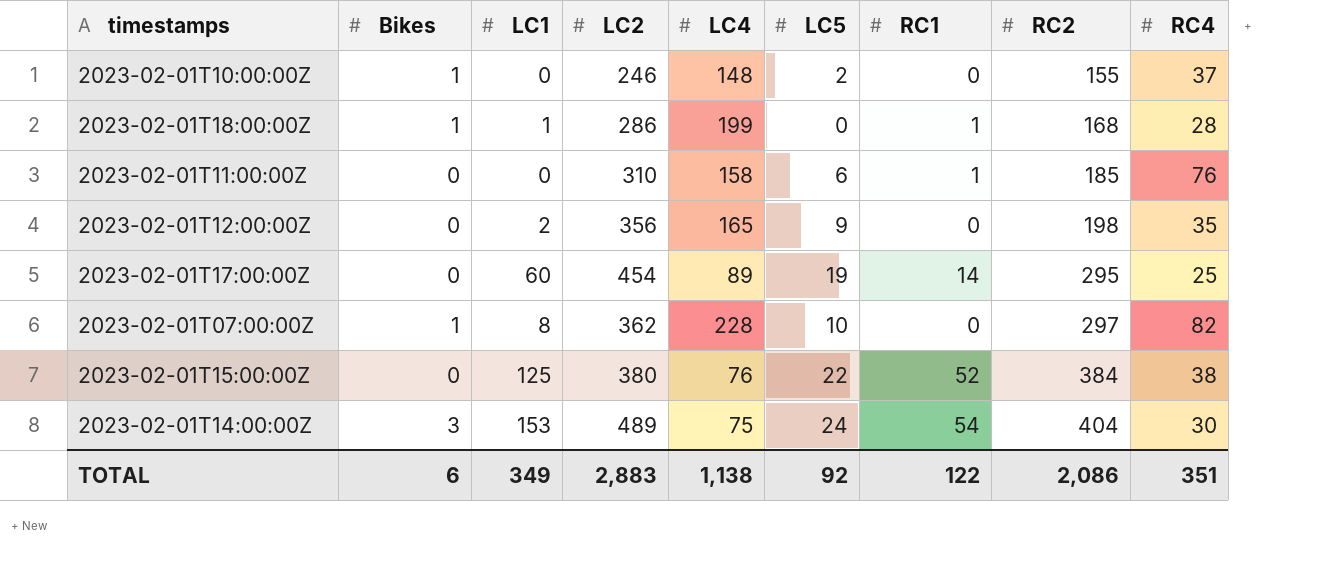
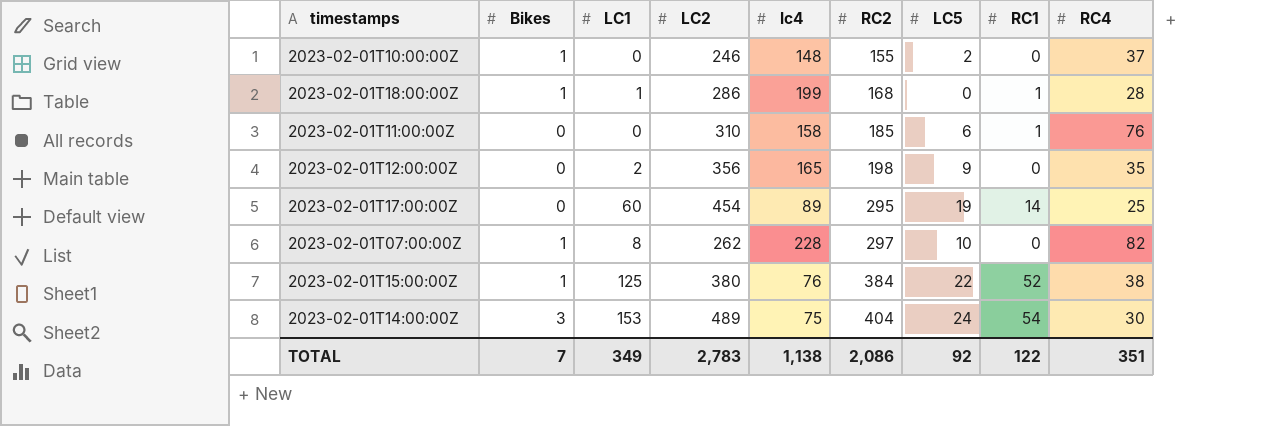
column name: LC4 -> lc4
column RC2 | position: 8 -> 6
2023-02-01T07:00:00Z | LC2: 362 -> 262
2023-02-01T15:00:00Z | Bikes: 0 -> 1
TOTAL | Bikes: 6 -> 7
TOTAL | LC2: 2,883 -> 2,783

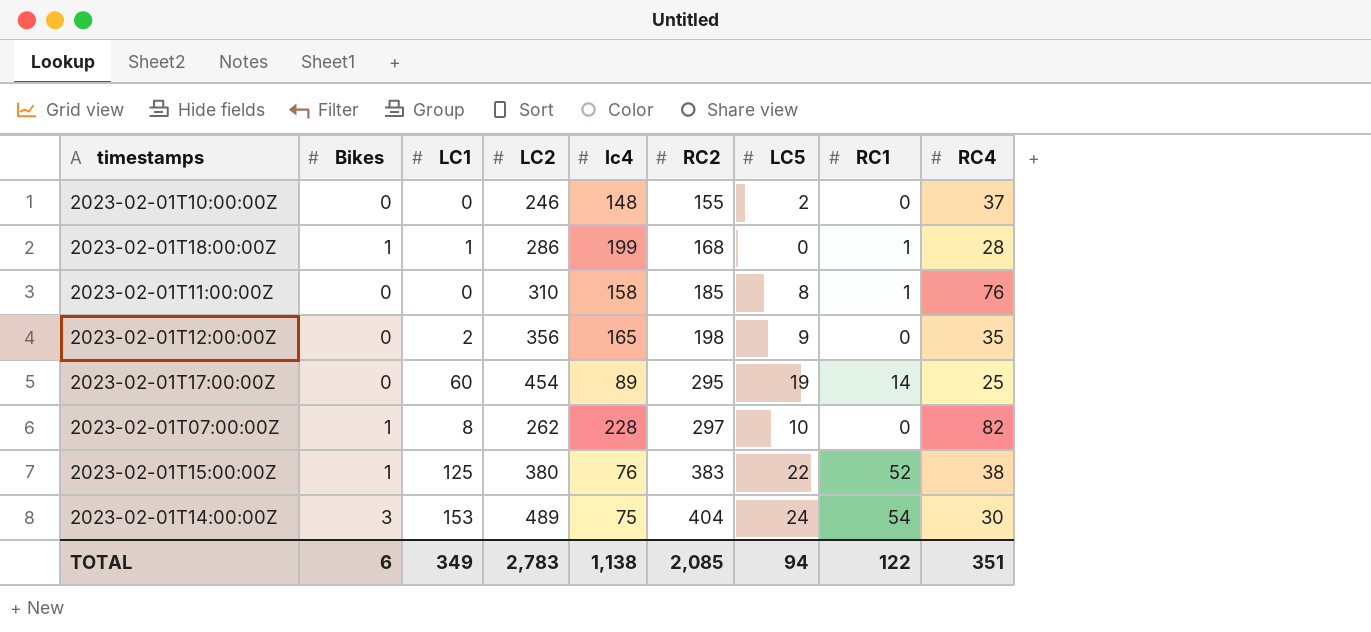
2023-02-01T10:00:00Z | Bikes: 1 -> 0
2023-02-01T11:00:00Z | LC5: 6 -> 8
2023-02-01T15:00:00Z | RC2: 384 -> 383
TOTAL | Bikes: 7 -> 6
TOTAL | RC2: 2,086 -> 2,085
TOTAL | LC5: 92 -> 94

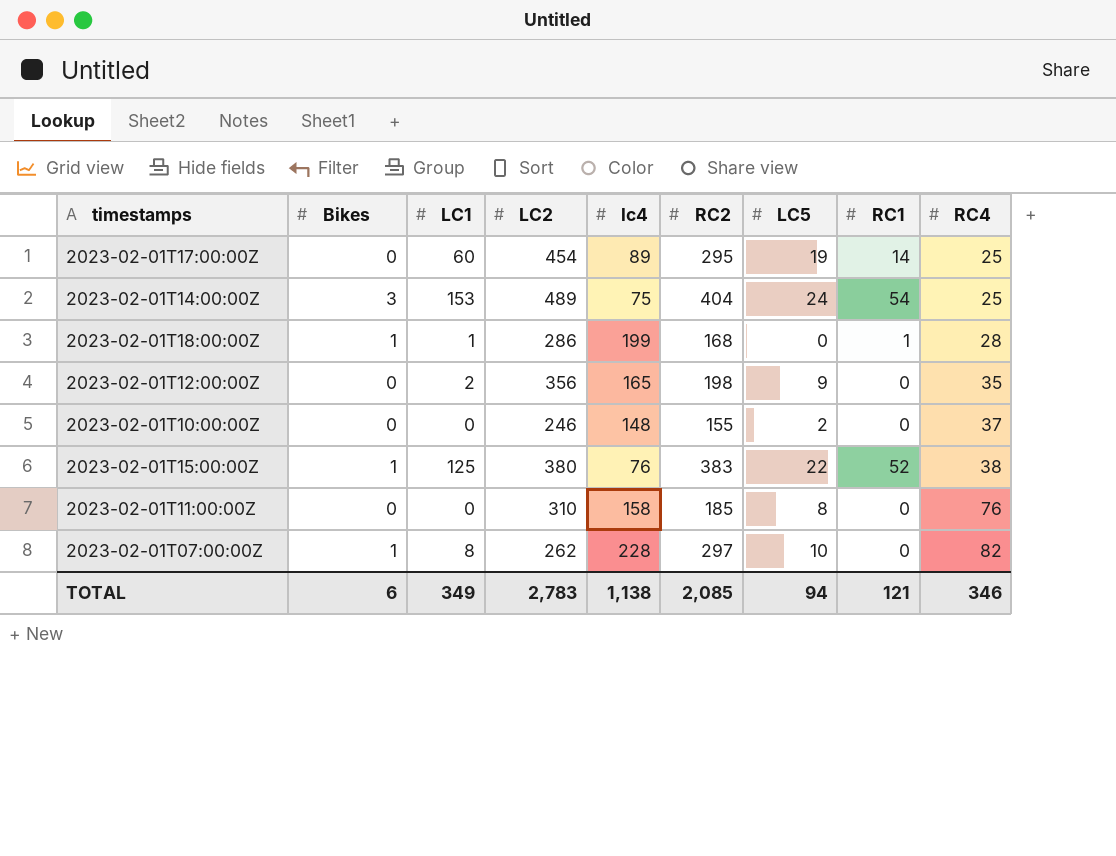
row order: RC2 ascending -> RC4 ascending
2023-02-01T14:00:00Z | RC4: 30 -> 25
2023-02-01T11:00:00Z | RC1: 1 -> 0
TOTAL | RC1: 122 -> 121
TOTAL | RC4: 351 -> 346

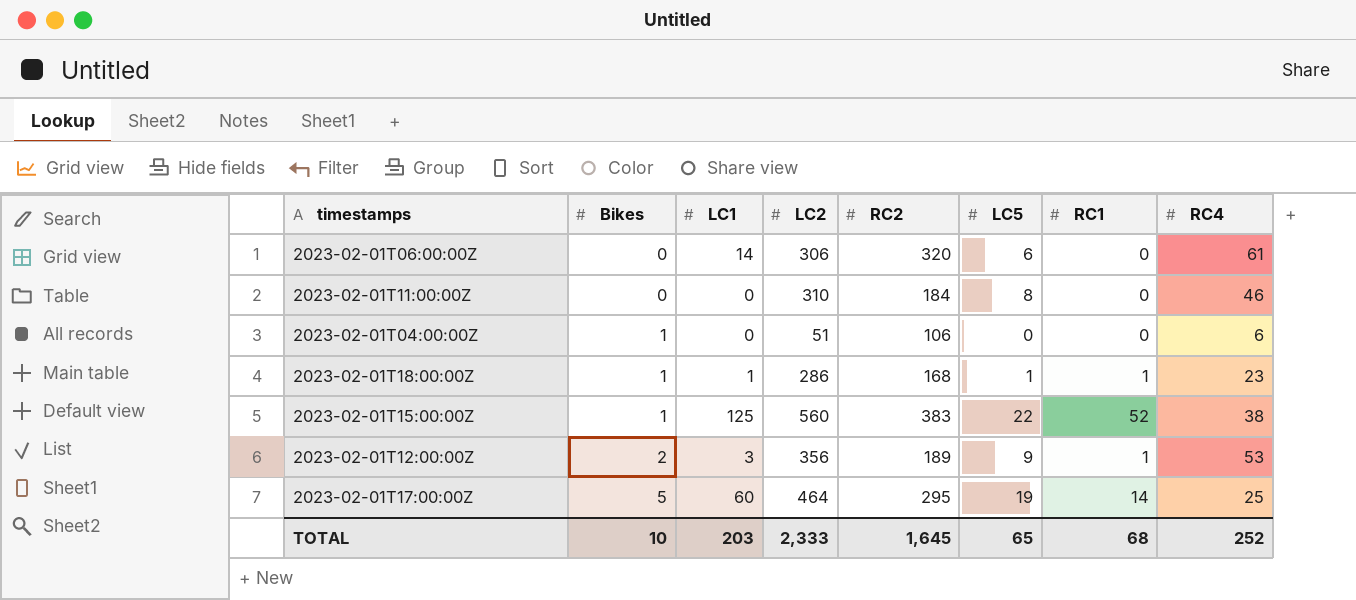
row order: RC4 ascending -> Bikes ascending
column lc4 | position: 5 -> none
row 2023-02-01T14:00:00Z: 3 | 153 | 489 | 75 | 404 | 24 | 54 | 25 -> none
row 2023-02-01T10:00:00Z: 0 | 0 | 246 | 148 | 155 | 2 | 0 | 37 -> none
row 2023-02-01T07:00:00Z: 1 | 8 | 262 | 228 | 297 | 10 | 0 | 82 -> none
row 2023-02-01T06:00:00Z: none -> 0 | 14 | 306 | 320 | 6 | 0 | 61
2023-02-01T11:00:00Z | RC2: 185 -> 184
2023-02-01T11:00:00Z | RC4: 76 -> 46
row 2023-02-01T04:00:00Z: none -> 1 | 0 | 51 | 106 | 0 | 0 | 6
2023-02-01T18:00:00Z | LC5: 0 -> 1
2023-02-01T18:00:00Z | RC4: 28 -> 23
2023-02-01T15:00:00Z | LC2: 380 -> 560
2023-02-01T12:00:00Z | Bikes: 0 -> 2
2023-02-01T12:00:00Z | LC1: 2 -> 3
2023-02-01T12:00:00Z | RC2: 198 -> 189
2023-02-01T12:00:00Z | RC1: 0 -> 1
2023-02-01T12:00:00Z | RC4: 35 -> 53
2023-02-01T17:00:00Z | Bikes: 0 -> 5
2023-02-01T17:00:00Z | LC2: 454 -> 464
TOTAL | Bikes: 6 -> 10
TOTAL | LC1: 349 -> 203
TOTAL | LC2: 2,783 -> 2,333
TOTAL | RC2: 2,085 -> 1,645
TOTAL | LC5: 94 -> 65
TOTAL | RC1: 121 -> 68
TOTAL | RC4: 346 -> 252

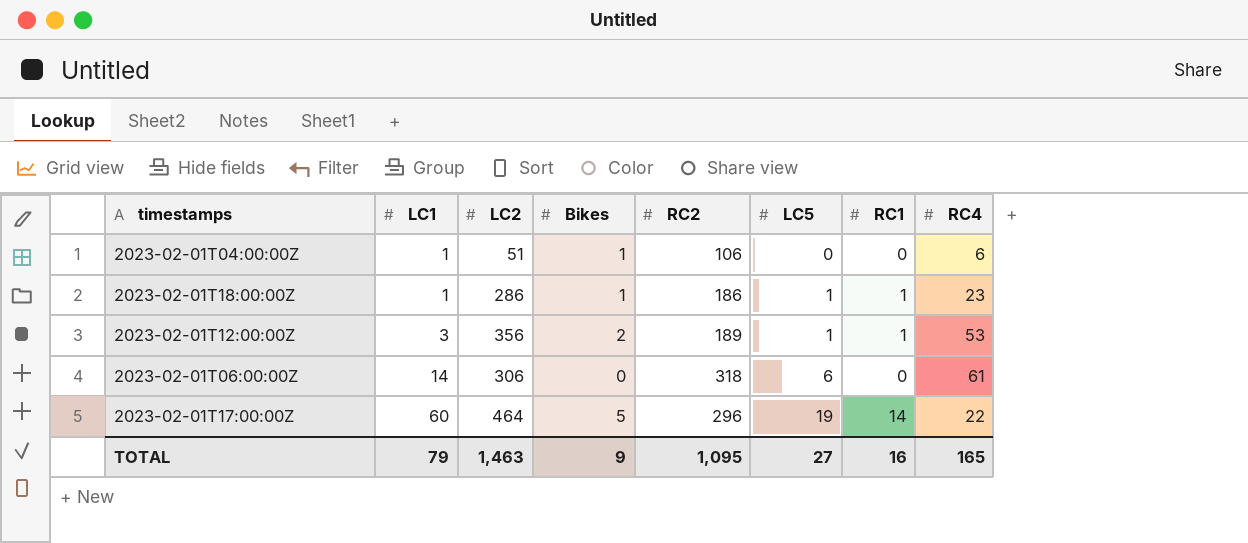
row order: Bikes ascending -> LC1 ascending
column Bikes | position: 2 -> 4
row 2023-02-01T11:00:00Z: 0 | 0 | 310 | 184 | 8 | 0 | 46 -> none
row 2023-02-01T15:00:00Z: 1 | 125 | 560 | 383 | 22 | 52 | 38 -> none
2023-02-01T04:00:00Z | LC1: 0 -> 1
2023-02-01T18:00:00Z | RC2: 168 -> 186
2023-02-01T12:00:00Z | LC5: 9 -> 1
2023-02-01T06:00:00Z | RC2: 320 -> 318
2023-02-01T17:00:00Z | RC2: 295 -> 296
2023-02-01T17:00:00Z | RC4: 25 -> 22
TOTAL | LC1: 203 -> 79
TOTAL | LC2: 2,333 -> 1,463
TOTAL | Bikes: 10 -> 9
TOTAL | RC2: 1,645 -> 1,095
TOTAL | LC5: 65 -> 27
TOTAL | RC1: 68 -> 16
TOTAL | RC4: 252 -> 165

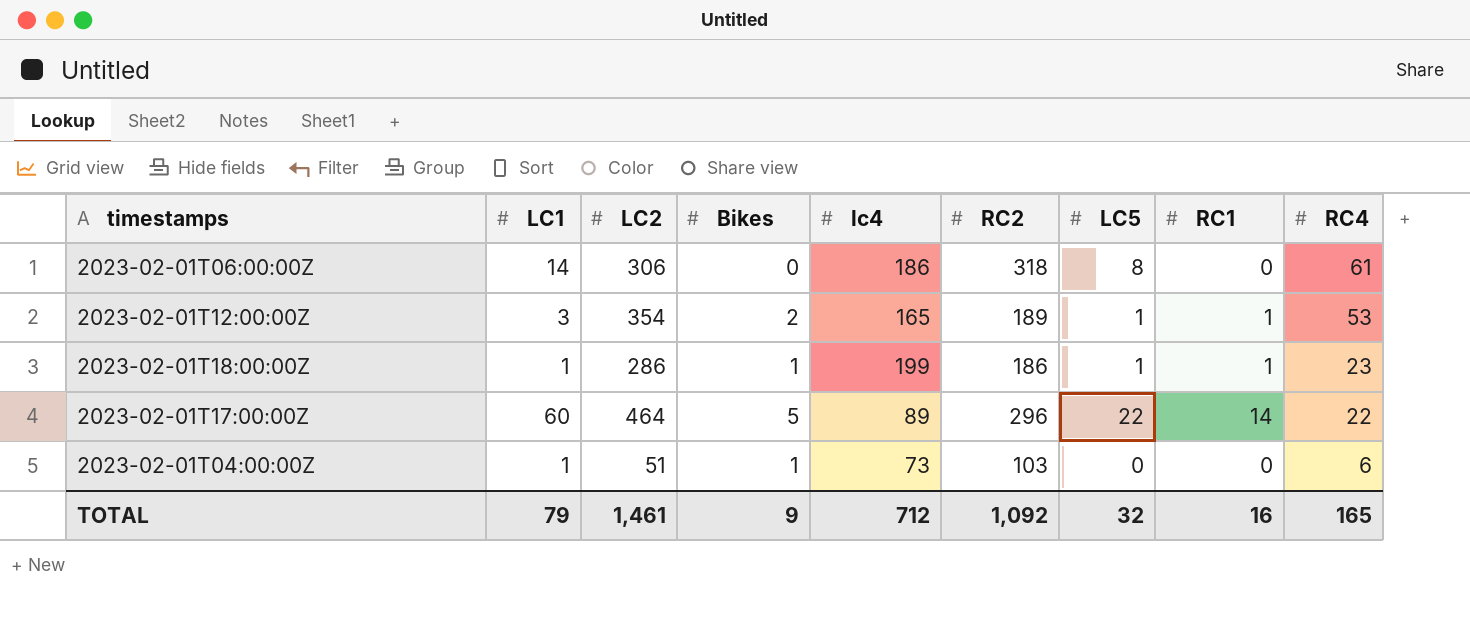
row order: LC1 ascending -> RC4 descending
column lc4 | position: none -> 5
2023-02-01T06:00:00Z | LC5: 6 -> 8
2023-02-01T12:00:00Z | LC2: 356 -> 354
2023-02-01T17:00:00Z | LC5: 19 -> 22
2023-02-01T04:00:00Z | RC2: 106 -> 103
TOTAL | LC2: 1,463 -> 1,461
TOTAL | RC2: 1,095 -> 1,092
TOTAL | LC5: 27 -> 32

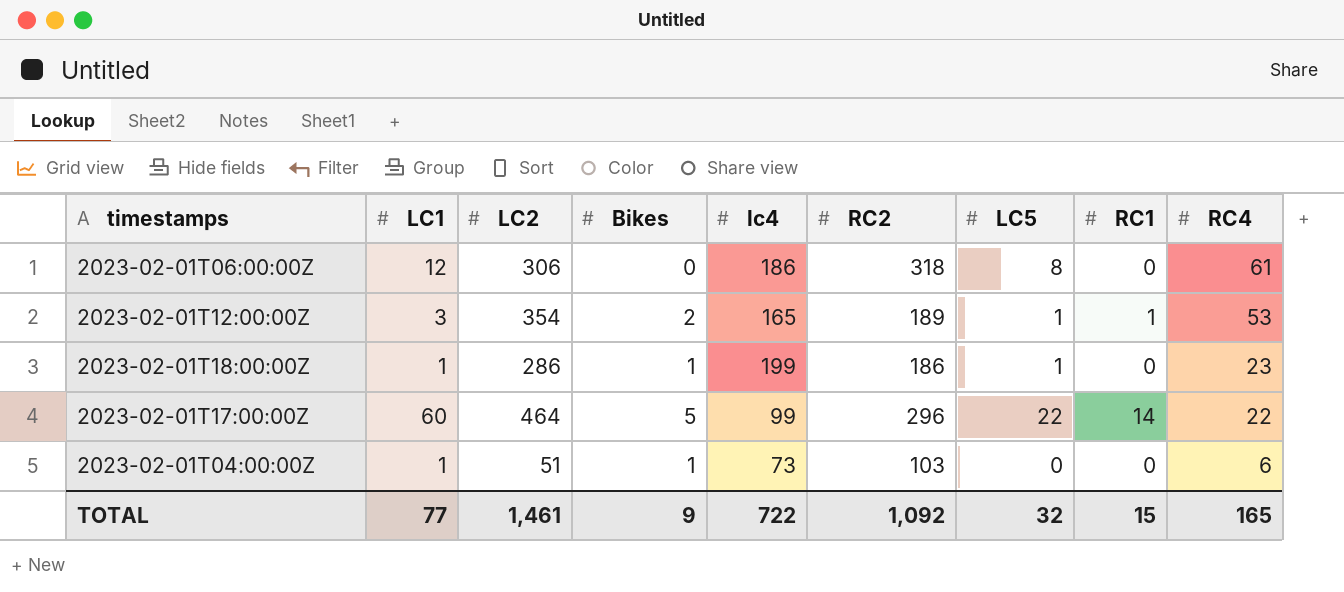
2023-02-01T06:00:00Z | LC1: 14 -> 12
2023-02-01T18:00:00Z | RC1: 1 -> 0
2023-02-01T17:00:00Z | lc4: 89 -> 99
TOTAL | LC1: 79 -> 77
TOTAL | lc4: 712 -> 722
TOTAL | RC1: 16 -> 15

